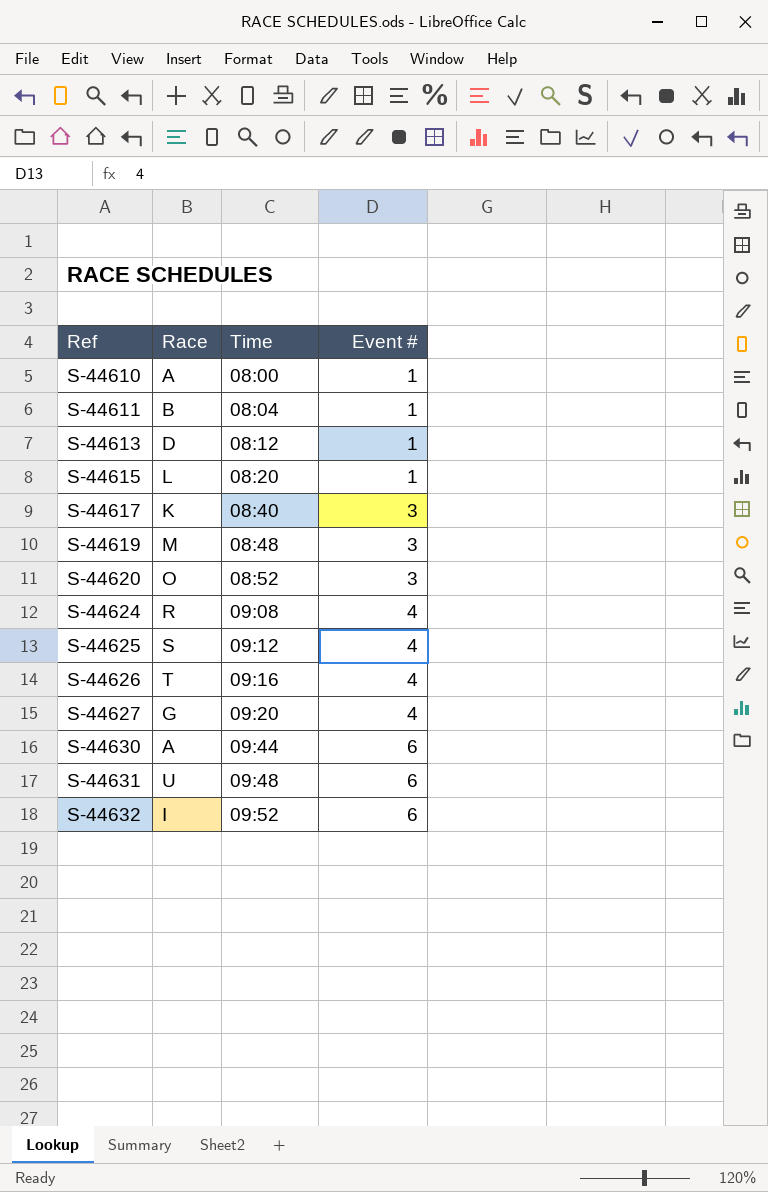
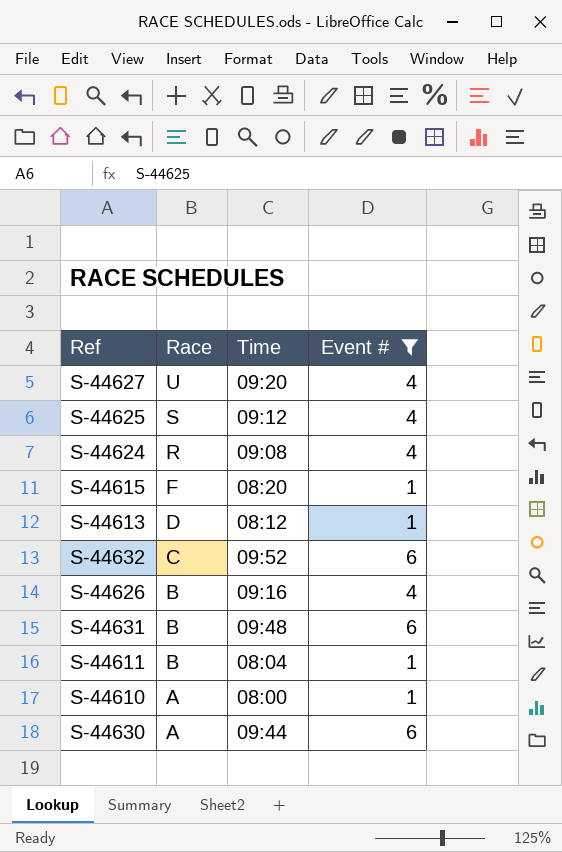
filter: none -> Event # != 3
row order: Ref ascending -> Race descending
S-44627 | Race: G -> U
S-44615 | Race: L -> F
S-44632 | Race: I -> C
S-44626 | Race: T -> B
S-44631 | Race: U -> B

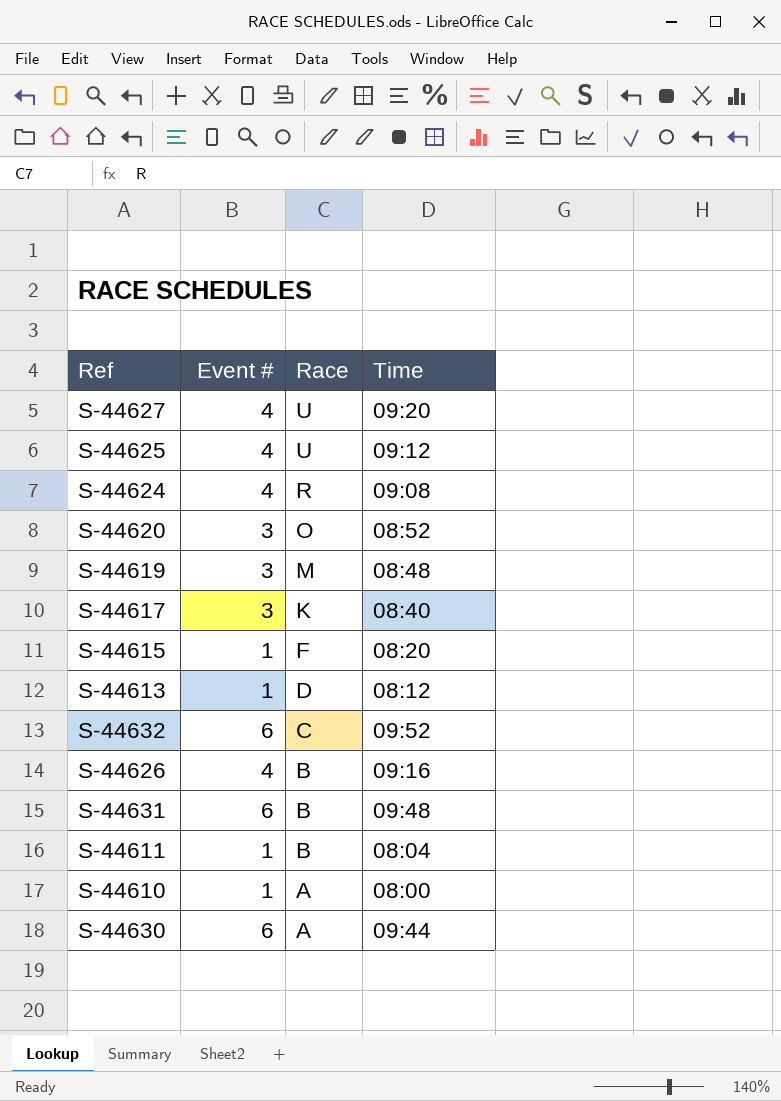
filter: Event # != 3 -> none
column Event # | position: 4 -> 2
S-44625 | Race: S -> U

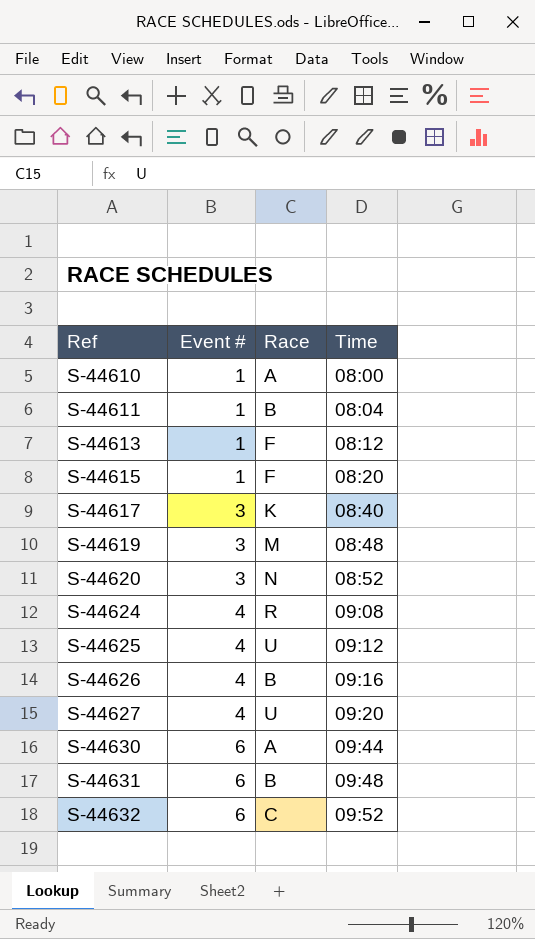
row order: Race descending -> Ref ascending
S-44613 | Race: D -> F
S-44620 | Race: O -> N

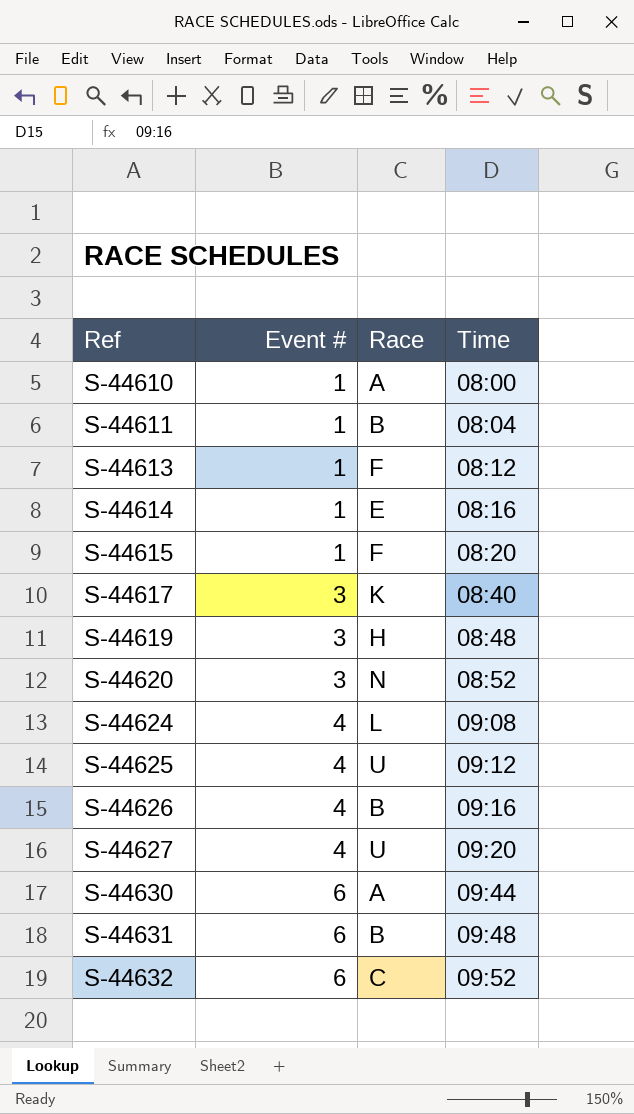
row S-44614: none -> 1 | E | 08:16
S-44619 | Race: M -> H
S-44624 | Race: R -> L

